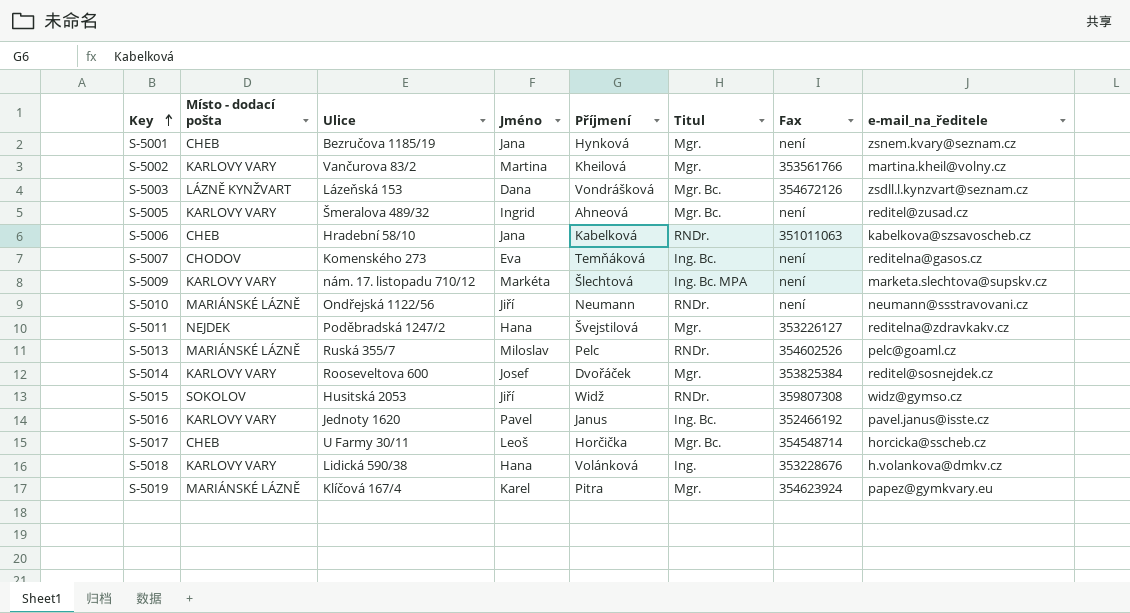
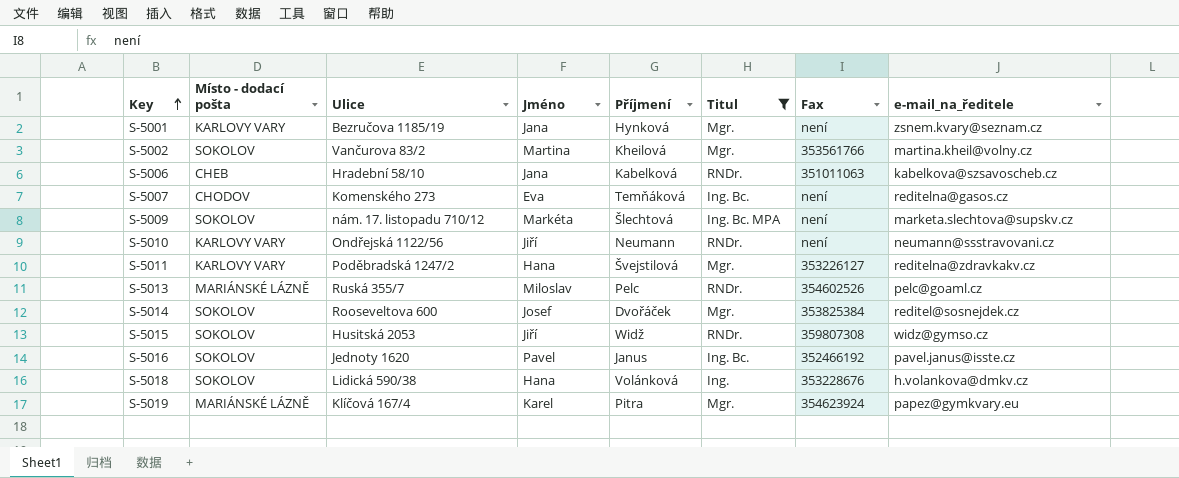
filter: none -> Titul != Mgr. Bc.
S-5001 | Místo - dodací pošta: CHEB -> KARLOVY VARY
S-5002 | Místo - dodací pošta: KARLOVY VARY -> SOKOLOV
S-5009 | Místo - dodací pošta: KARLOVY VARY -> SOKOLOV
S-5010 | Místo - dodací pošta: MARIÁNSKÉ LÁZNĚ -> KARLOVY VARY
S-5011 | Místo - dodací pošta: NEJDEK -> KARLOVY VARY
S-5014 | Místo - dodací pošta: KARLOVY VARY -> SOKOLOV
S-5016 | Místo - dodací pošta: KARLOVY VARY -> SOKOLOV
S-5018 | Místo - dodací pošta: KARLOVY VARY -> SOKOLOV

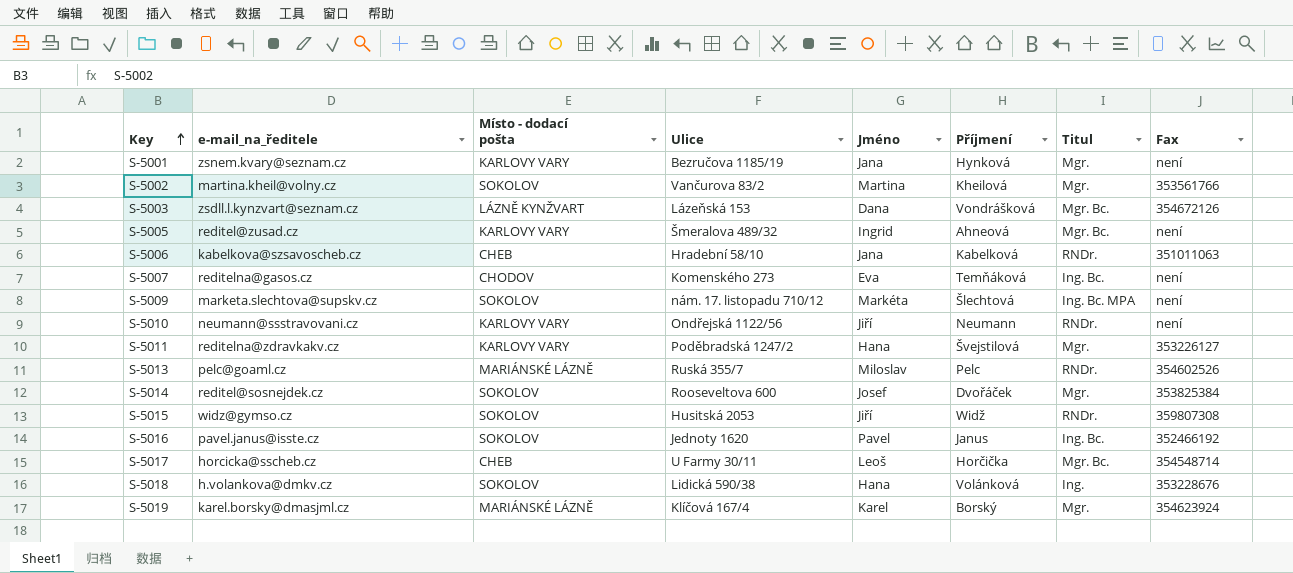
filter: Titul != Mgr. Bc. -> none
column e-mail_na_ředitele | position: 8 -> 2
S-5019 | e-mail_na_ředitele: papez@gymkvary.eu -> karel.borsky@dmasjml.cz
S-5019 | Příjmení: Pitra -> Borský

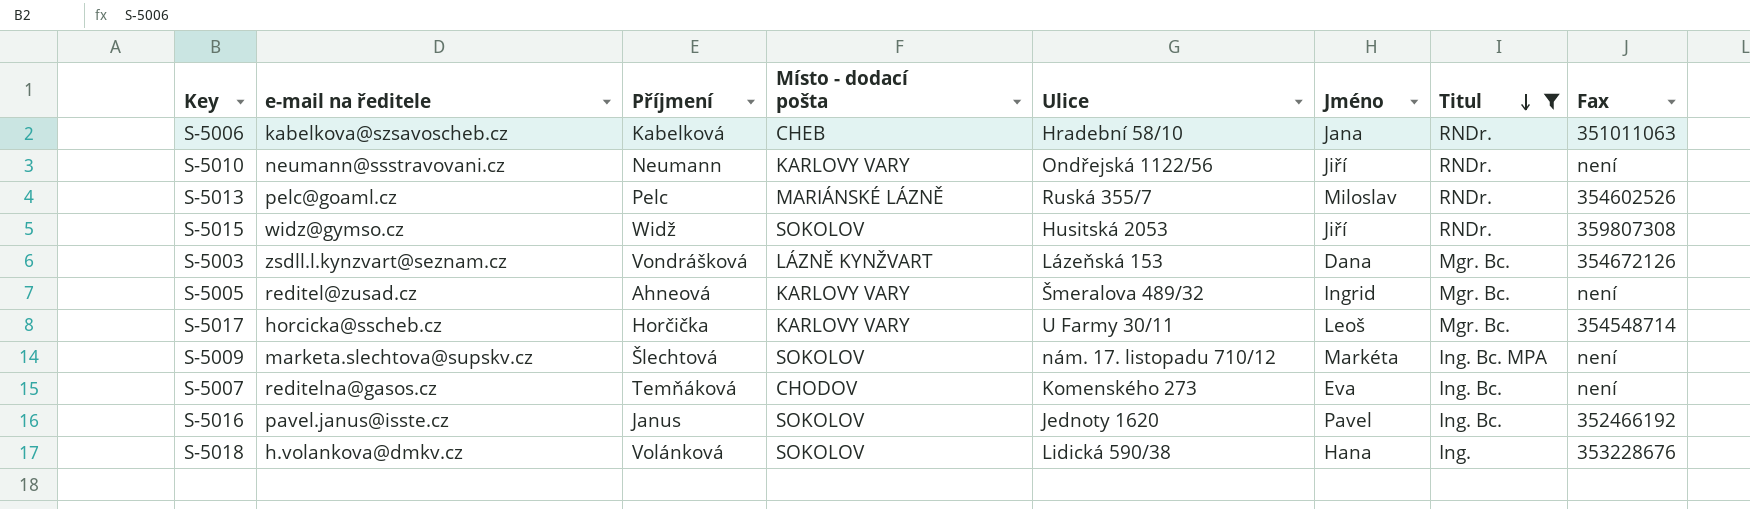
filter: none -> Titul != Mgr.
row order: Key ascending -> Titul descending
column name: e-mail_na_ředitele -> e-mail na ředitele
column Příjmení | position: 6 -> 3
S-5017 | Místo - dodací pošta: CHEB -> KARLOVY VARY

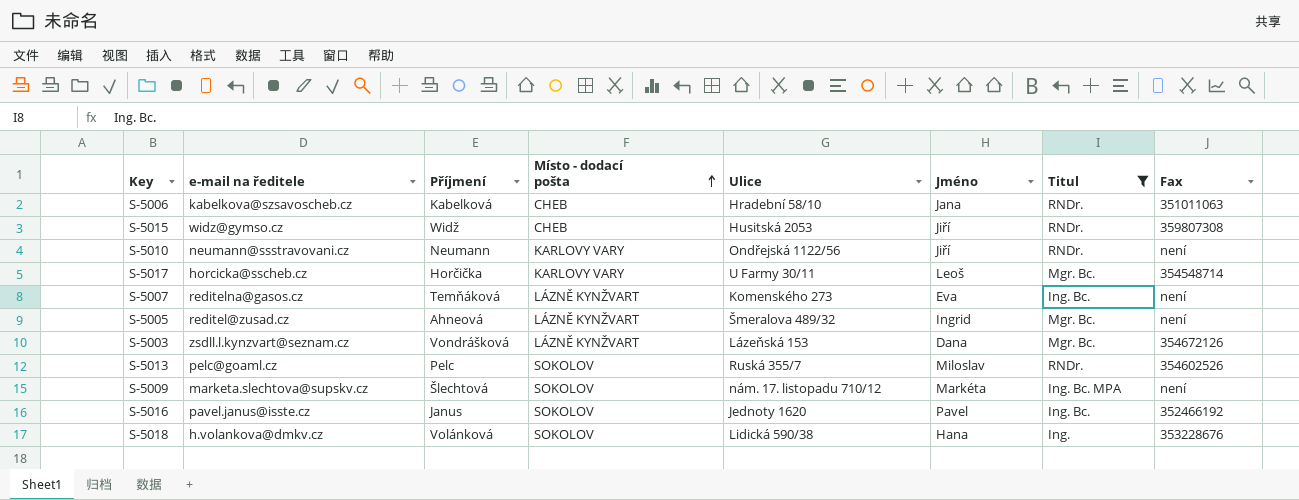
row order: Titul descending -> Místo - dodací pošta ascending
S-5015 | Místo - dodací pošta: SOKOLOV -> CHEB
S-5007 | Místo - dodací pošta: CHODOV -> LÁZNĚ KYNŽVART
S-5005 | Místo - dodací pošta: KARLOVY VARY -> LÁZNĚ KYNŽVART
S-5013 | Místo - dodací pošta: MARIÁNSKÉ LÁZNĚ -> SOKOLOV

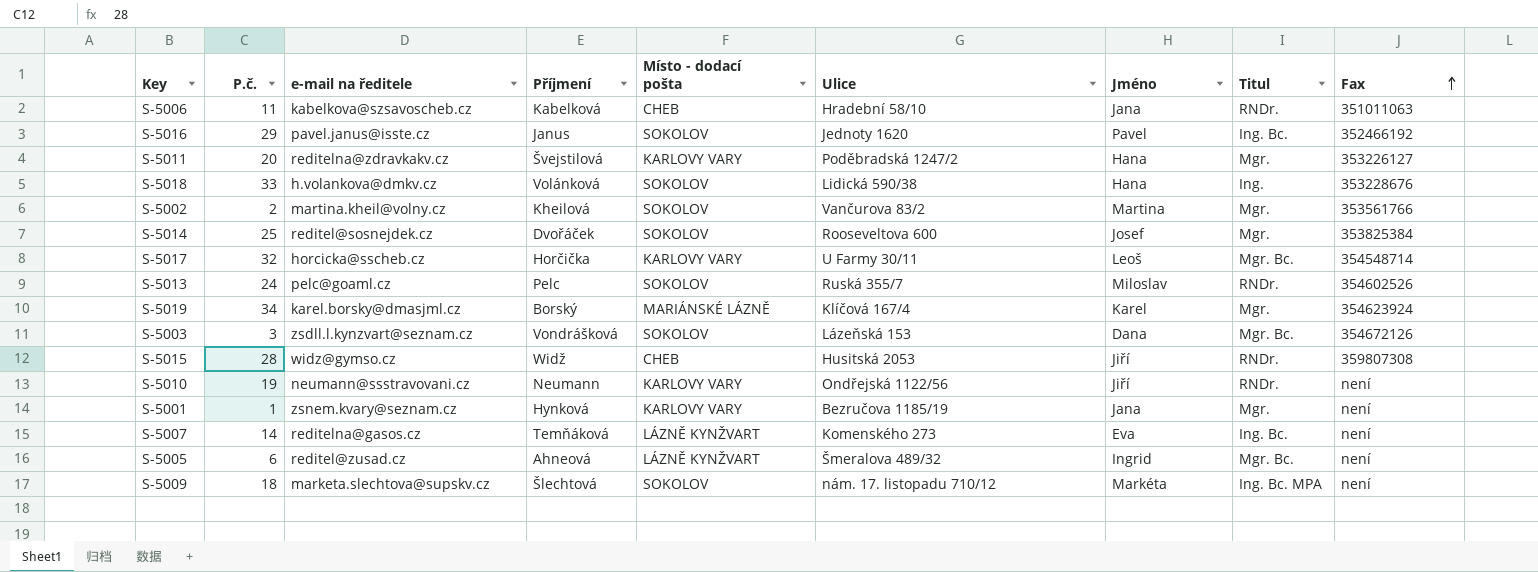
filter: Titul != Mgr. -> none
row order: Místo - dodací pošta ascending -> Fax ascending
column P.č. | position: none -> 2
S-5003 | Místo - dodací pošta: LÁZNĚ KYNŽVART -> SOKOLOV

